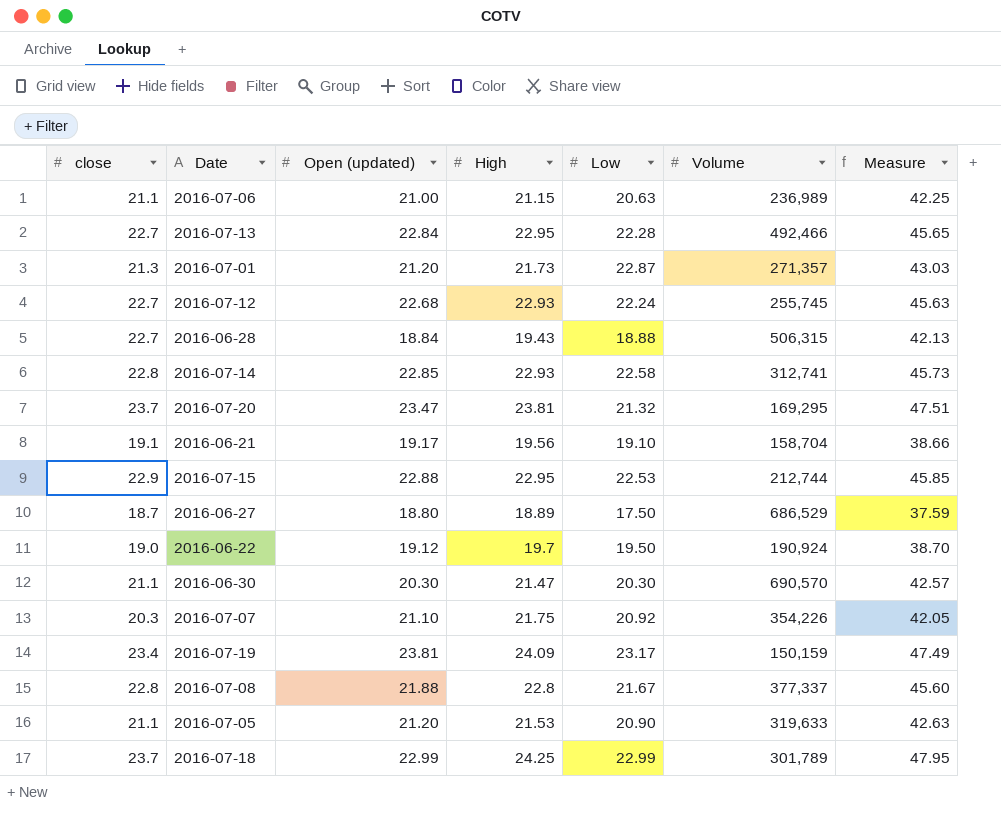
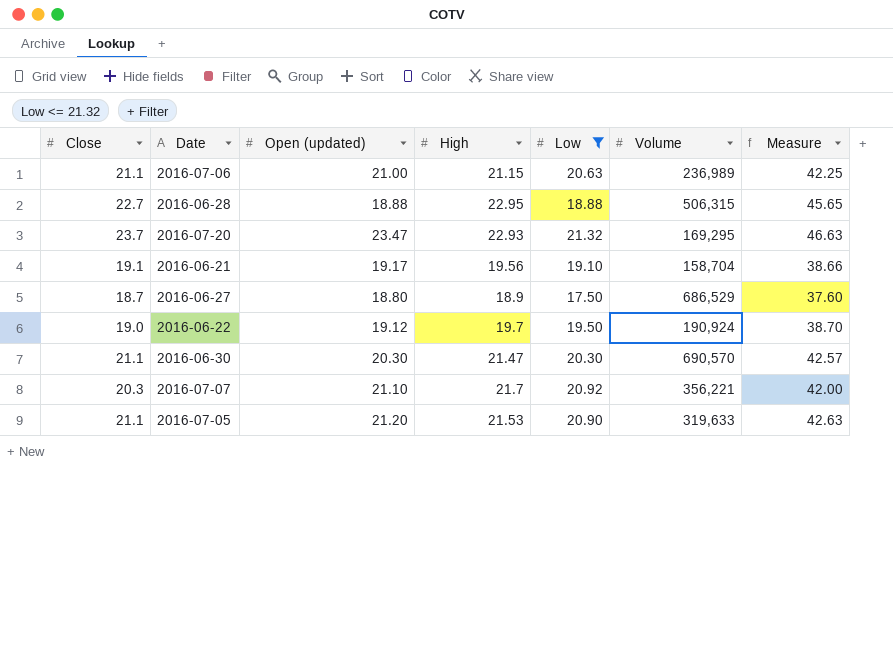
filter: none -> Low <= 21.32
column name: close -> Close
2016-06-28 | Open (updated): 18.84 -> 18.88
2016-06-28 | High: 19.43 -> 22.95
2016-06-28 | Measure: 42.13 -> 45.65
2016-07-20 | High: 23.81 -> 22.93
2016-07-20 | Measure: 47.51 -> 46.63
2016-06-27 | High: 18.89 -> 18.9
2016-06-27 | Measure: 37.59 -> 37.60
2016-07-07 | High: 21.75 -> 21.7
2016-07-07 | Volume: 354,226 -> 356,221
2016-07-07 | Measure: 42.05 -> 42.00

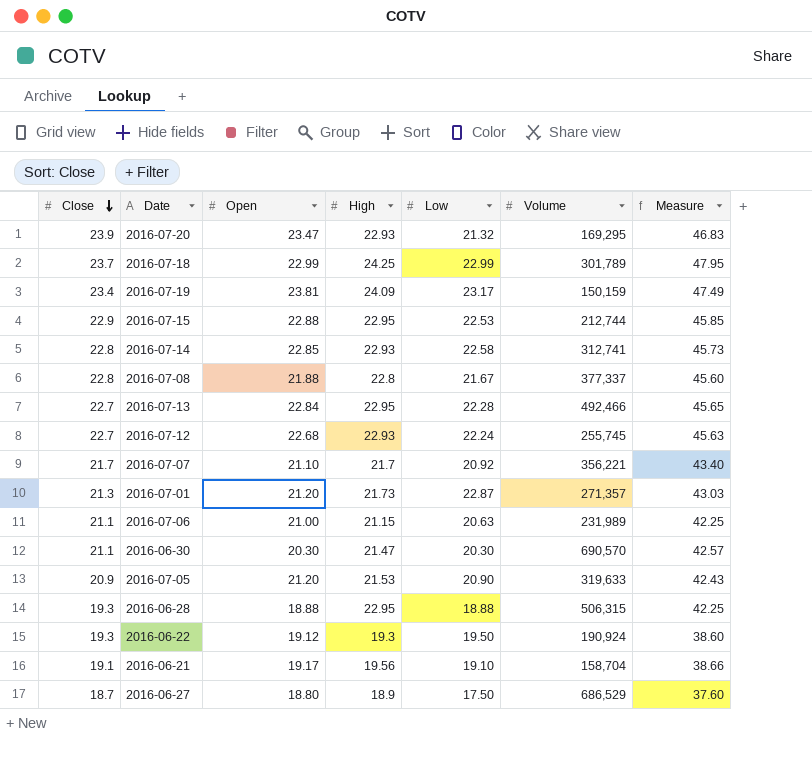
filter: Low <= 21.32 -> none
row order: none -> Close descending
column name: Open (updated) -> Open
2016-07-20 | Close: 23.7 -> 23.9
2016-07-20 | Measure: 46.63 -> 46.83
2016-07-07 | Close: 20.3 -> 21.7
2016-07-07 | Measure: 42.00 -> 43.40
2016-07-06 | Volume: 236,989 -> 231,989
2016-07-05 | Close: 21.1 -> 20.9
2016-07-05 | Measure: 42.63 -> 42.43
2016-06-28 | Close: 22.7 -> 19.3
2016-06-28 | Measure: 45.65 -> 42.25
2016-06-22 | Close: 19.0 -> 19.3
2016-06-22 | High: 19.7 -> 19.3
2016-06-22 | Measure: 38.70 -> 38.60

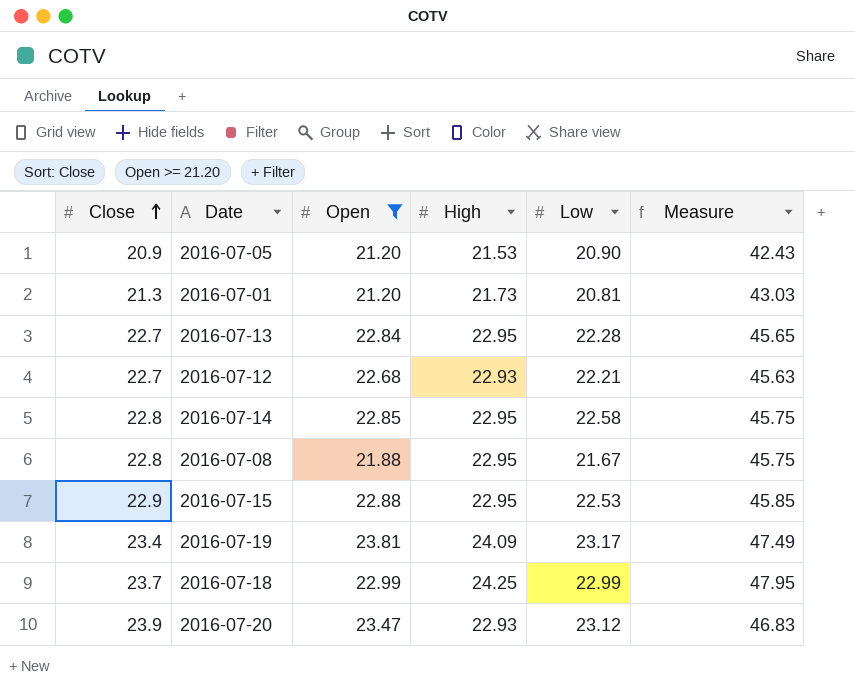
filter: none -> Open >= 21.20
row order: Close descending -> Close ascending
column Volume | position: 6 -> none
2016-07-01 | Low: 22.87 -> 20.81
2016-07-12 | Low: 22.24 -> 22.21
2016-07-14 | High: 22.93 -> 22.95
2016-07-14 | Measure: 45.73 -> 45.75
2016-07-08 | High: 22.8 -> 22.95
2016-07-08 | Measure: 45.60 -> 45.75
2016-07-20 | Low: 21.32 -> 23.12

